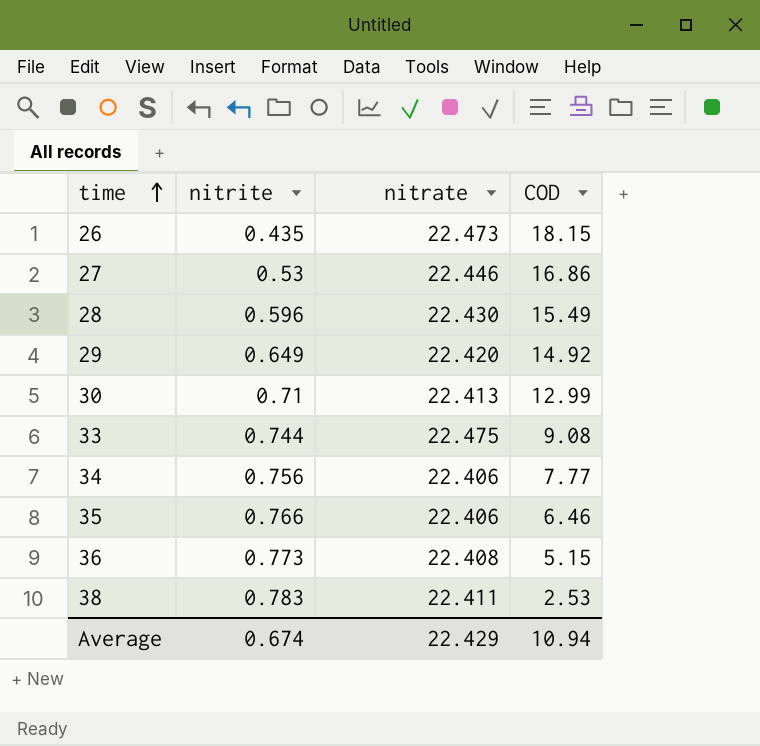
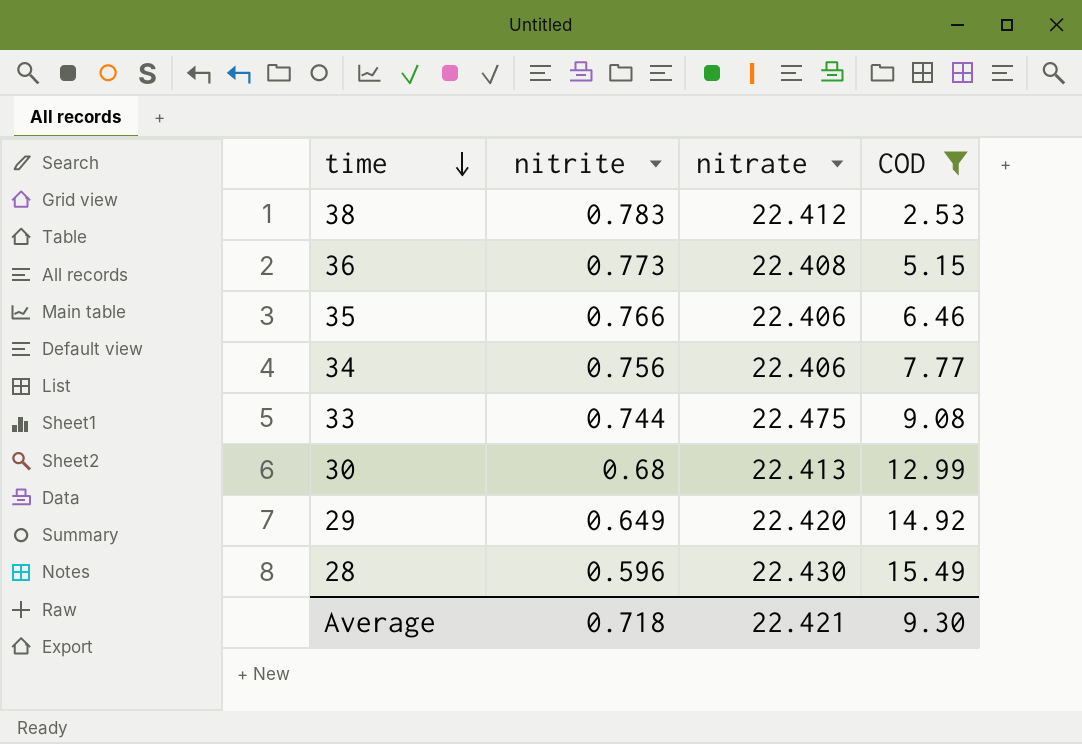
filter: none -> COD <= 15.49
row order: time ascending -> time descending
38 | nitrate: 22.411 -> 22.412
30 | nitrite: 0.71 -> 0.68
Average | nitrite: 0.674 -> 0.718
Average | nitrate: 22.429 -> 22.421
Average | COD: 10.94 -> 9.30

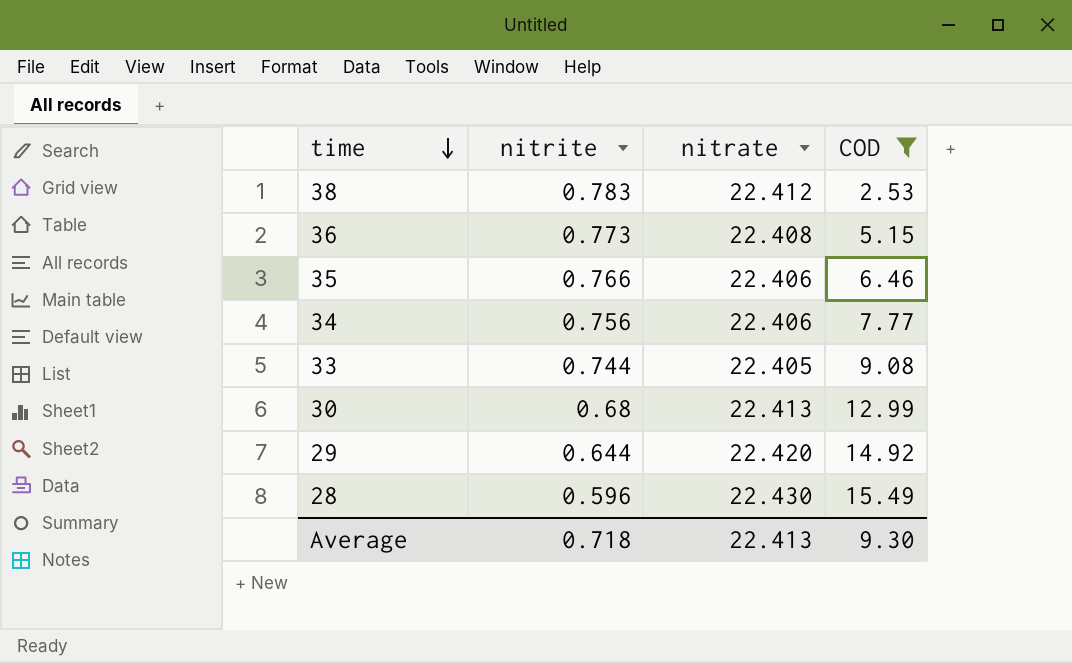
33 | nitrate: 22.475 -> 22.405
29 | nitrite: 0.649 -> 0.644
Average | nitrate: 22.421 -> 22.413

